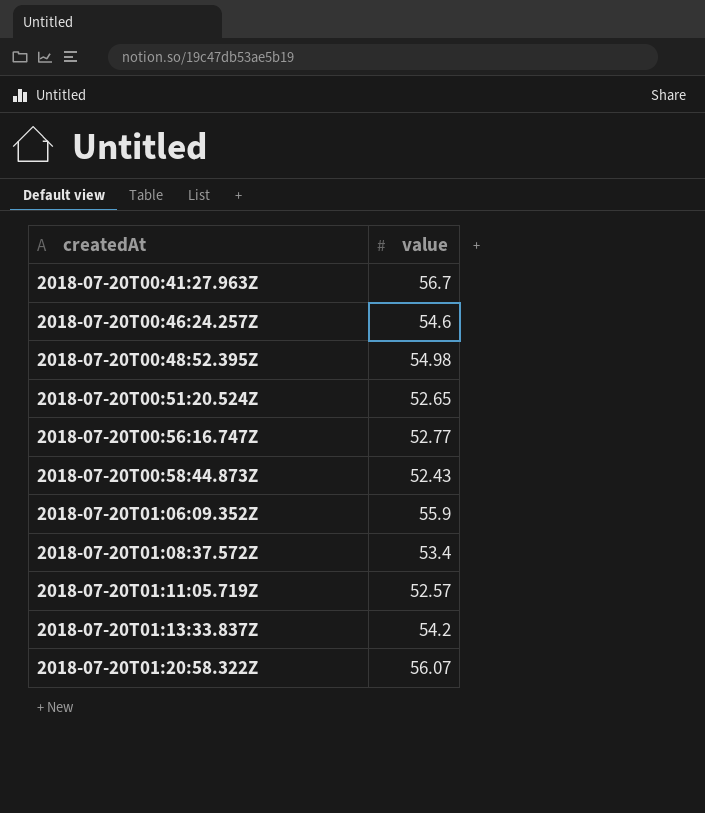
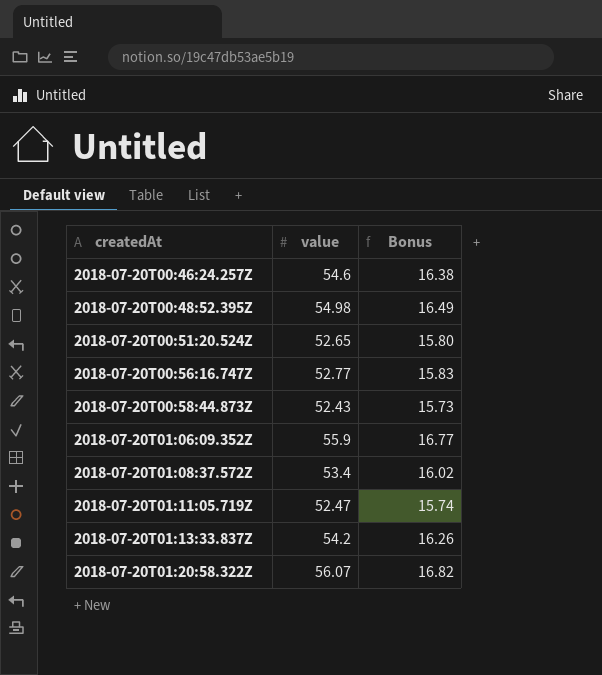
column Bonus | formula: none -> [value] * 0.3
row 2018-07-20T00:41:27.963Z: 56.7 -> none
2018-07-20T01:11:05.719Z | value: 52.57 -> 52.47

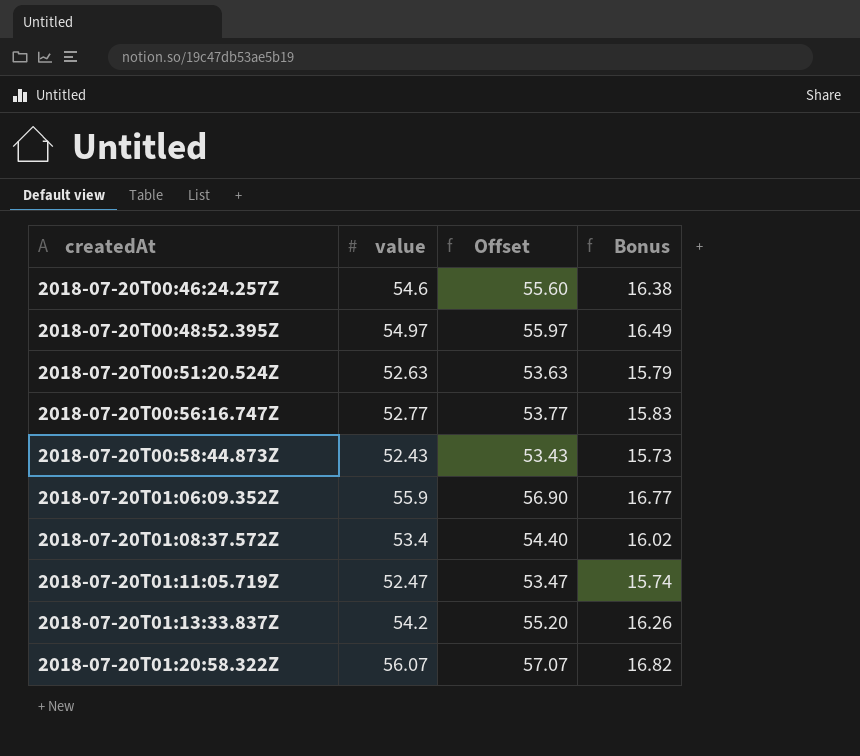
column Offset | formula: none -> [value] + 1
2018-07-20T00:48:52.395Z | value: 54.98 -> 54.97
2018-07-20T00:51:20.524Z | value: 52.65 -> 52.63
2018-07-20T00:51:20.524Z | Bonus: 15.80 -> 15.79

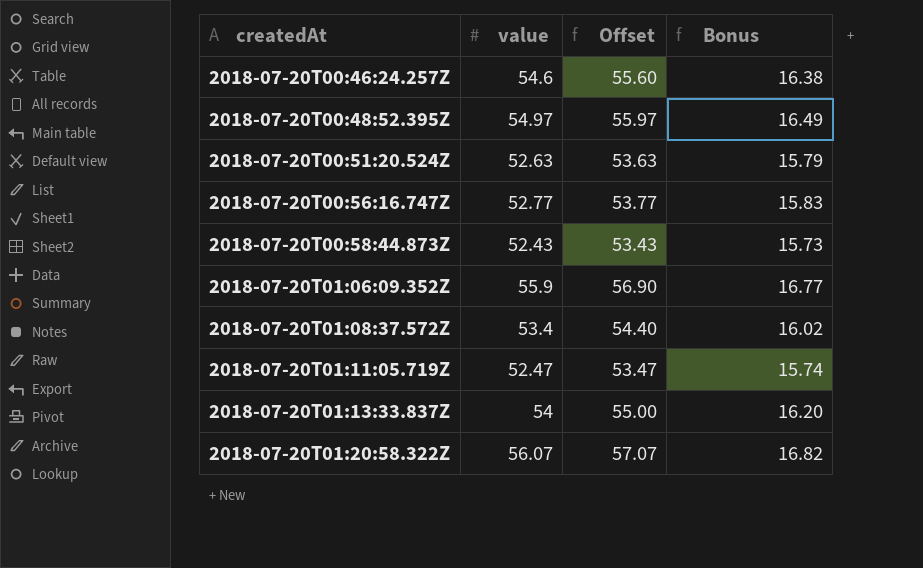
2018-07-20T01:13:33.837Z | value: 54.2 -> 54
2018-07-20T01:13:33.837Z | Offset: 55.20 -> 55.00
2018-07-20T01:13:33.837Z | Bonus: 16.26 -> 16.20

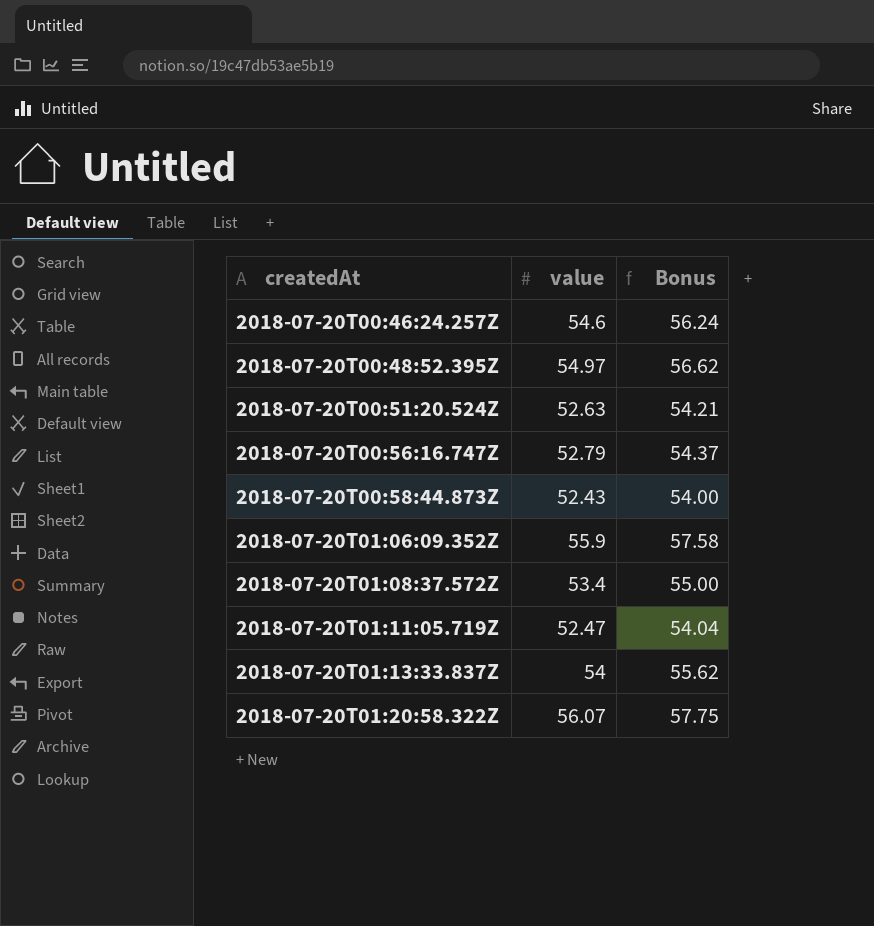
column Offset | formula: [value] + 1 -> none
column Bonus | formula: [value] * 0.3 -> [value] * 1.03
2018-07-20T00:56:16.747Z | value: 52.77 -> 52.79

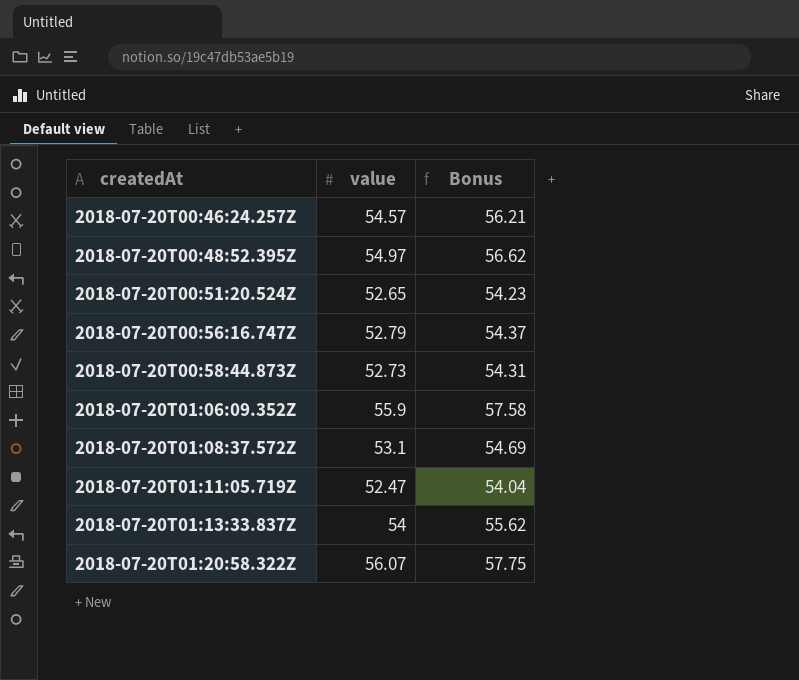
2018-07-20T00:46:24.257Z | value: 54.6 -> 54.57
2018-07-20T00:46:24.257Z | Bonus: 56.24 -> 56.21
2018-07-20T00:51:20.524Z | value: 52.63 -> 52.65
2018-07-20T00:51:20.524Z | Bonus: 54.21 -> 54.23
2018-07-20T00:58:44.873Z | value: 52.43 -> 52.73
2018-07-20T00:58:44.873Z | Bonus: 54.00 -> 54.31
2018-07-20T01:08:37.572Z | value: 53.4 -> 53.1
2018-07-20T01:08:37.572Z | Bonus: 55.00 -> 54.69

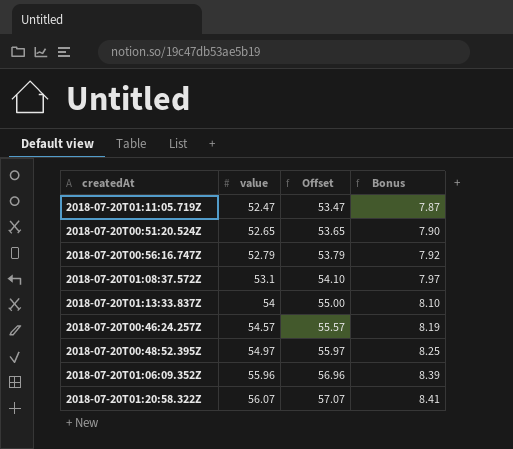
row order: createdAt ascending -> value ascending
column Offset | formula: none -> [value] + 1
column Bonus | formula: [value] * 1.03 -> [value] * 0.15
row 2018-07-20T00:58:44.873Z: 52.73 | 54.31 -> none
2018-07-20T01:06:09.352Z | value: 55.9 -> 55.96

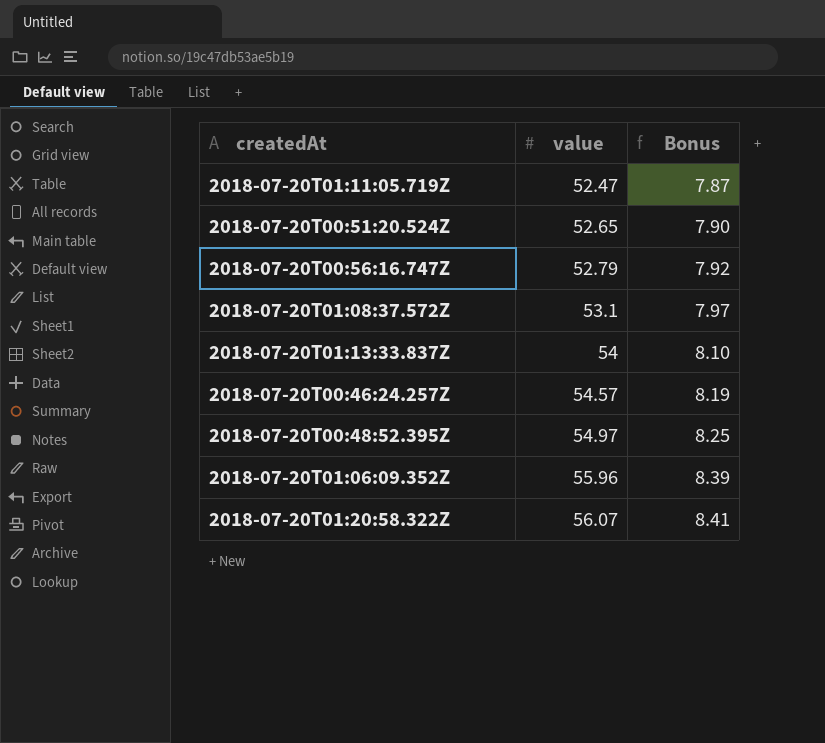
column Offset | formula: [value] + 1 -> none

